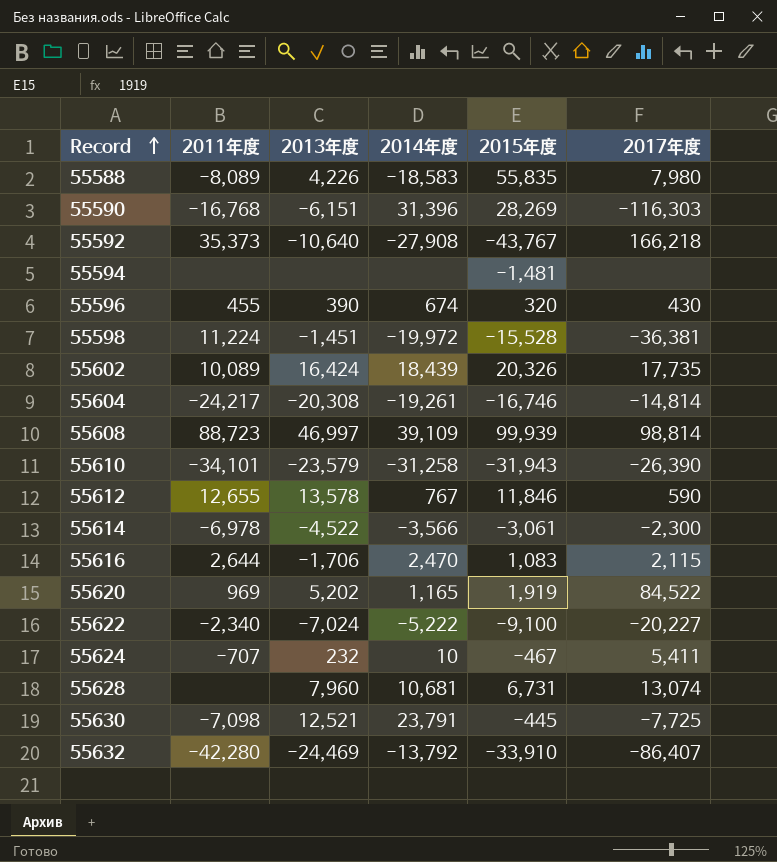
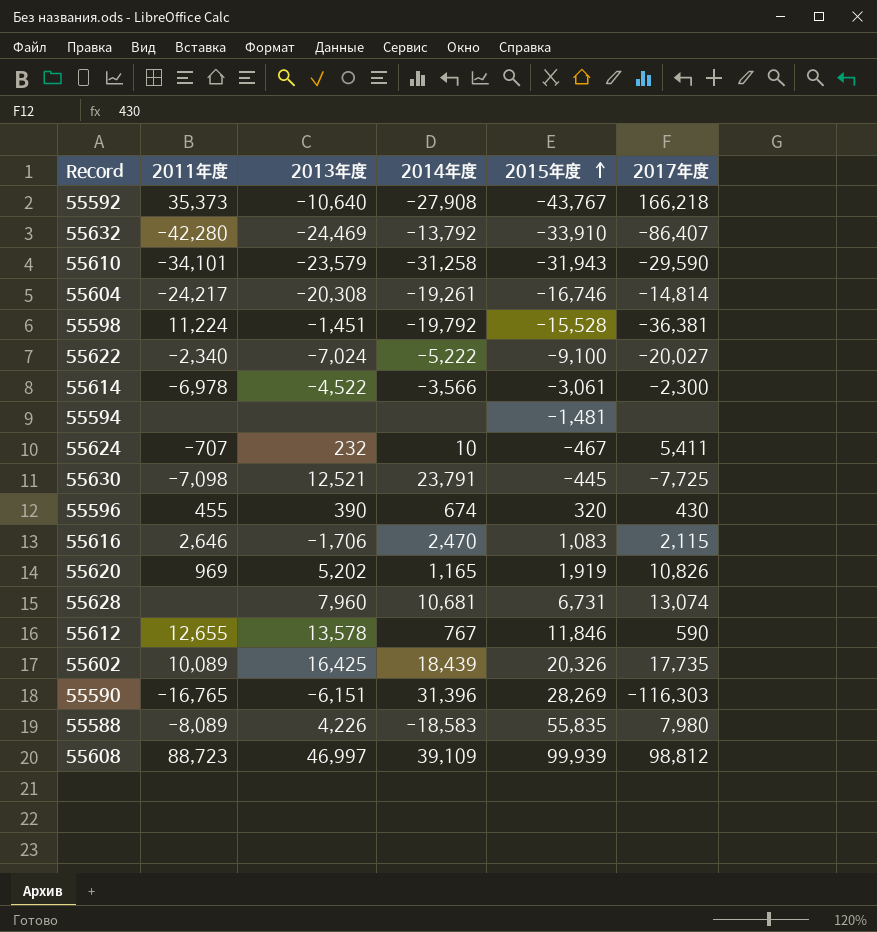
row order: Record ascending -> 2015年度 ascending
55610 | 2017年度: -26,390 -> -29,590
55598 | 2014年度: -19,972 -> -19,792
55622 | 2017年度: -20,227 -> -20,027
55616 | 2011年度: 2,644 -> 2,646
55620 | 2017年度: 84,522 -> 10,826
55602 | 2013年度: 16,424 -> 16,425
55590 | 2011年度: -16,768 -> -16,765
55608 | 2017年度: 98,814 -> 98,812

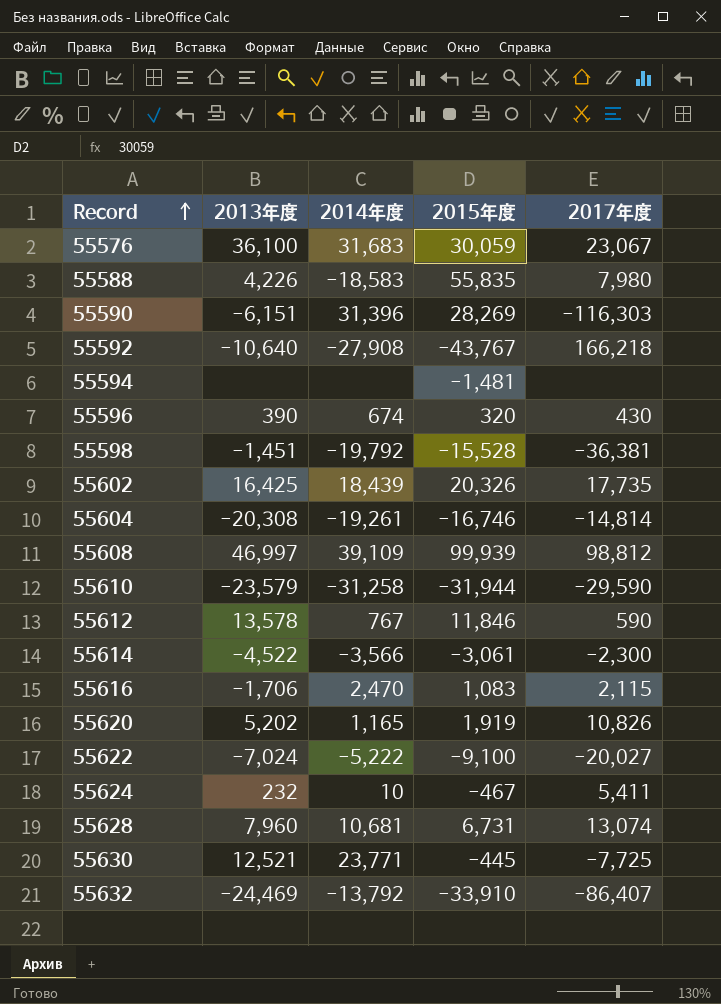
row order: 2015年度 ascending -> Record ascending
column 2011年度 | position: 2 -> none
row 55576: none -> 36,100 | 31,683 | 30,059 | 23,067
55610 | 2015年度: -31,943 -> -31,944
55630 | 2014年度: 23,791 -> 23,771

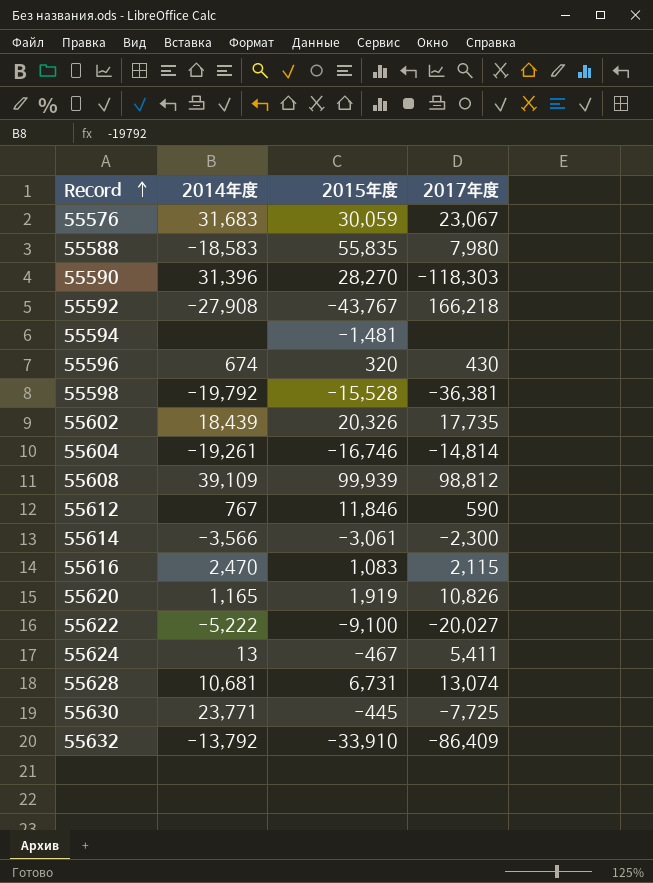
column 2013年度 | position: 2 -> none
row 55610: -23,579 | -31,258 | -31,944 | -29,590 -> none
55590 | 2015年度: 28,269 -> 28,270
55590 | 2017年度: -116,303 -> -118,303
55624 | 2014年度: 10 -> 13
55632 | 2017年度: -86,407 -> -86,409

